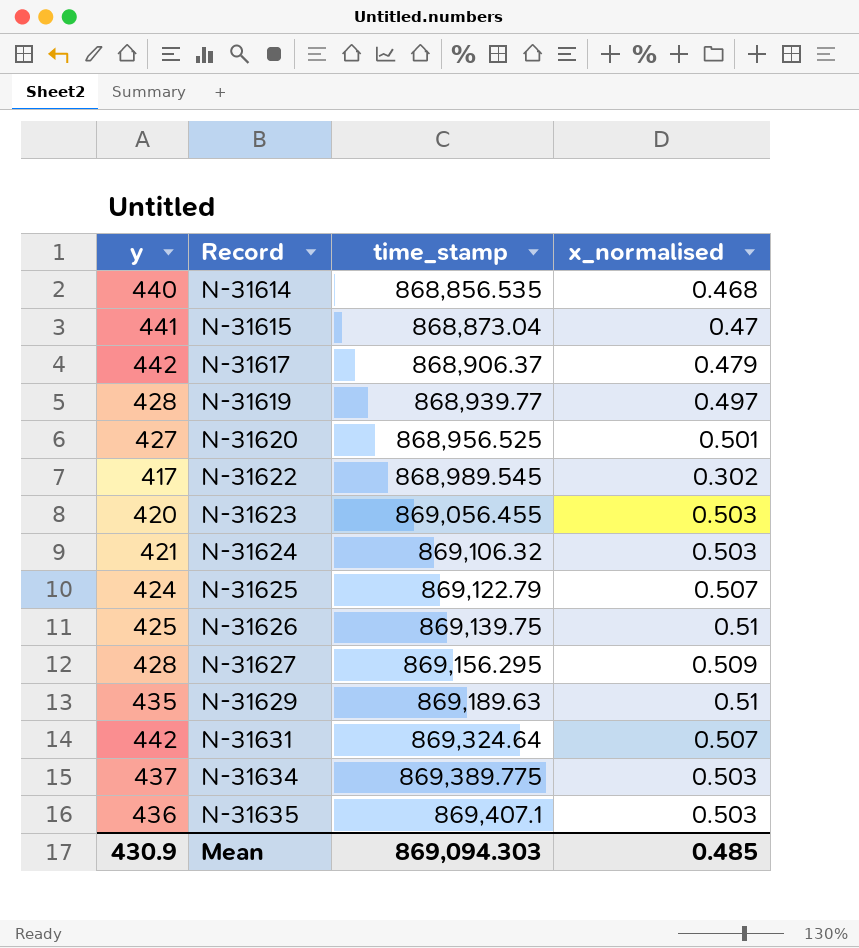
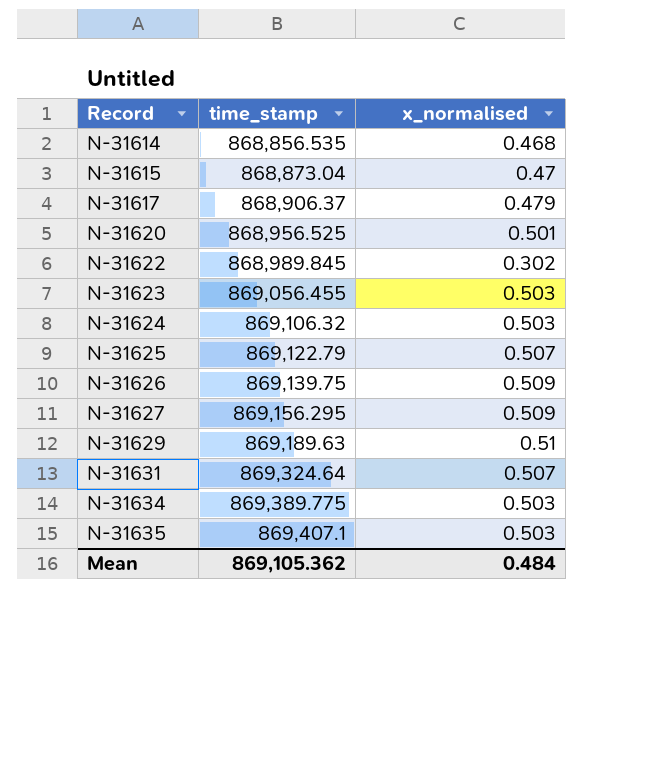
column y | position: 1 -> none
row N-31619: 428 | 868,939.77 | 0.497 -> none
N-31622 | time_stamp: 868,989.545 -> 868,989.845
N-31626 | x_normalised: 0.51 -> 0.509
Mean | time_stamp: 869,094.303 -> 869,105.362
Mean | x_normalised: 0.485 -> 0.484

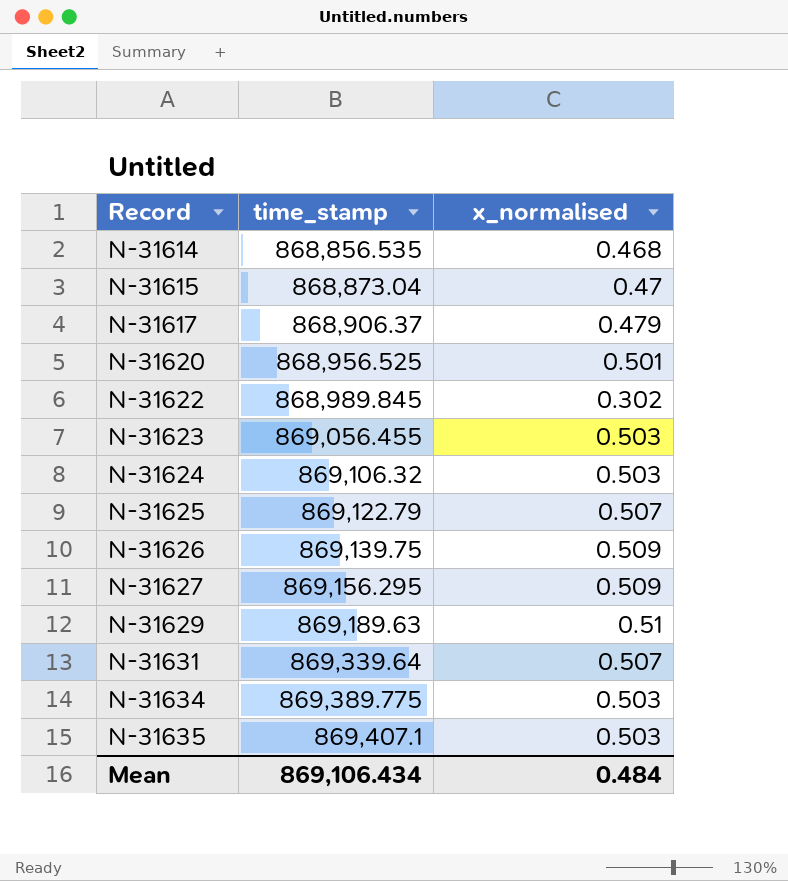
N-31631 | time_stamp: 869,324.64 -> 869,339.64
Mean | time_stamp: 869,105.362 -> 869,106.434

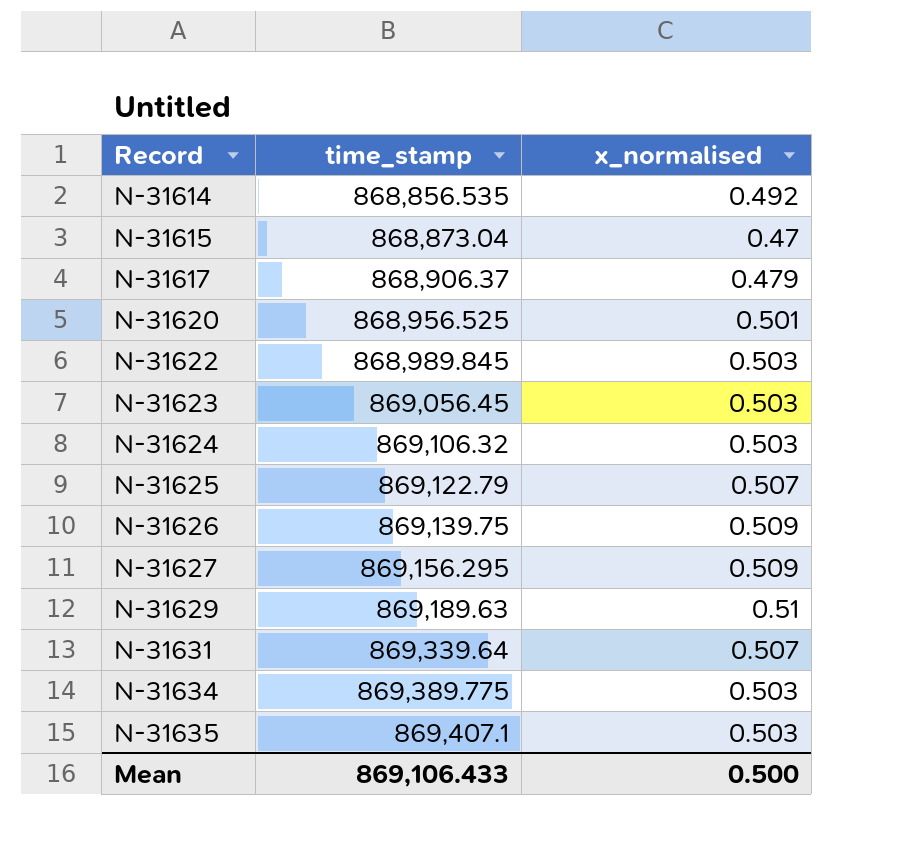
N-31614 | x_normalised: 0.468 -> 0.492
N-31622 | x_normalised: 0.302 -> 0.503
N-31623 | time_stamp: 869,056.455 -> 869,056.45
Mean | time_stamp: 869,106.434 -> 869,106.433
Mean | x_normalised: 0.484 -> 0.500

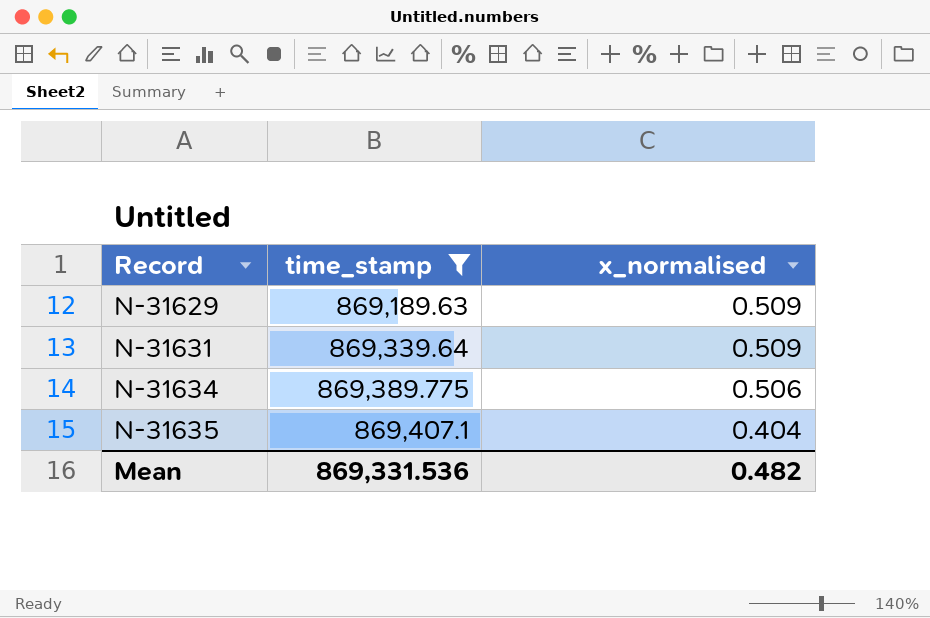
filter: none -> time_stamp >= 869,189.63
N-31629 | x_normalised: 0.51 -> 0.509
N-31631 | x_normalised: 0.507 -> 0.509
N-31634 | x_normalised: 0.503 -> 0.506
N-31635 | x_normalised: 0.503 -> 0.404
Mean | time_stamp: 869,106.433 -> 869,331.536
Mean | x_normalised: 0.500 -> 0.482

